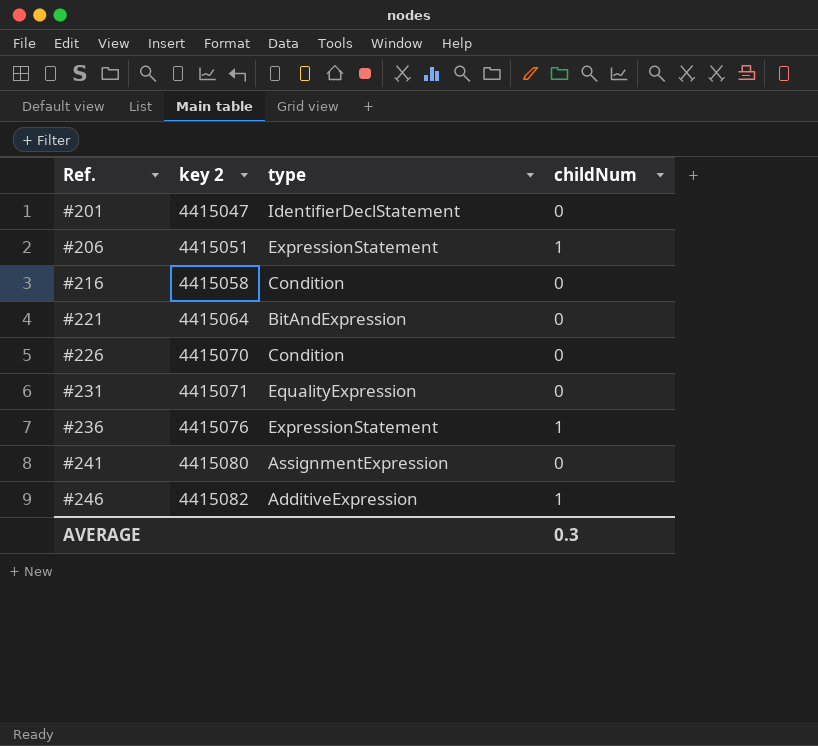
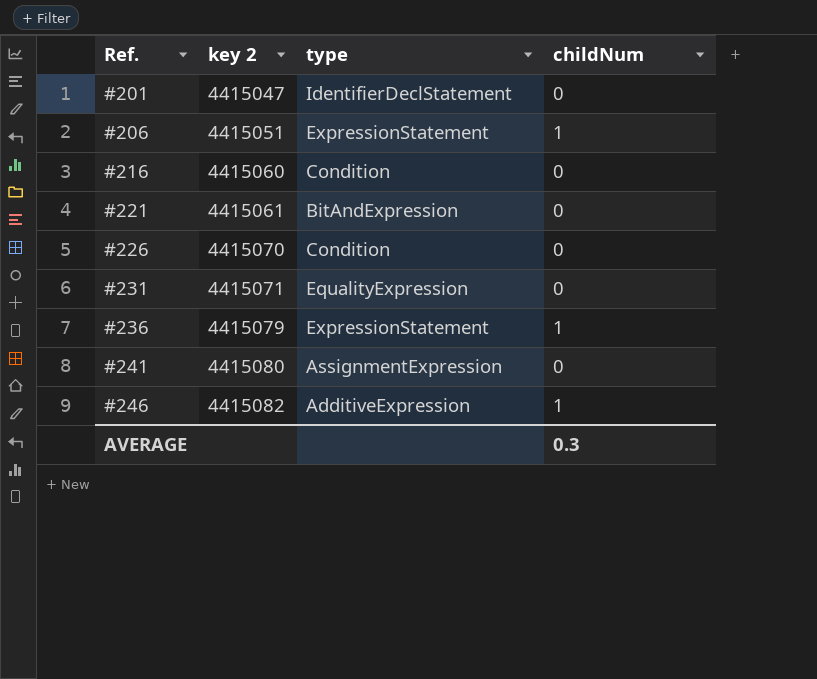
#216 | key 2: 4415058 -> 4415060
#221 | key 2: 4415064 -> 4415061
#236 | key 2: 4415076 -> 4415079

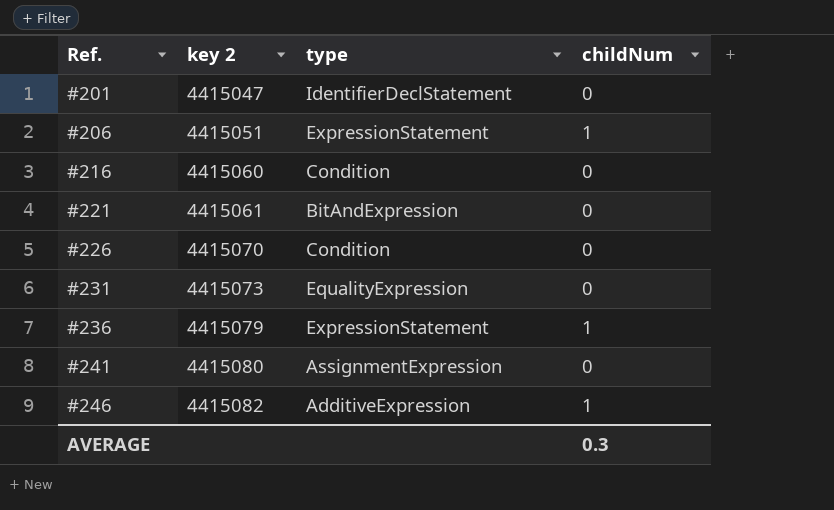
#231 | key 2: 4415071 -> 4415073

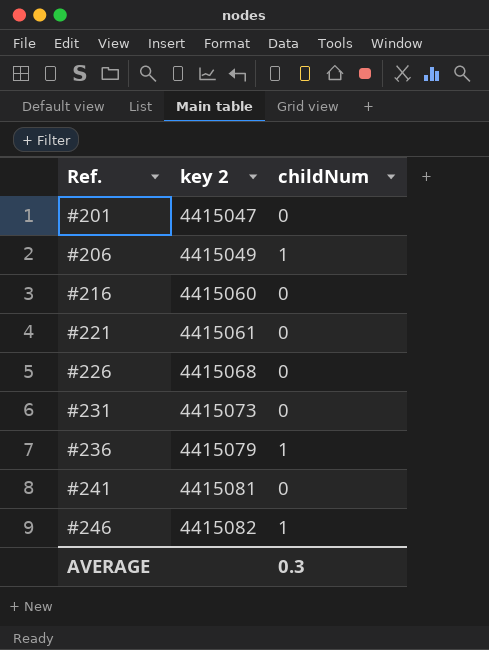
column type | position: 3 -> none
#206 | key 2: 4415051 -> 4415049
#226 | key 2: 4415070 -> 4415068
#241 | key 2: 4415080 -> 4415081

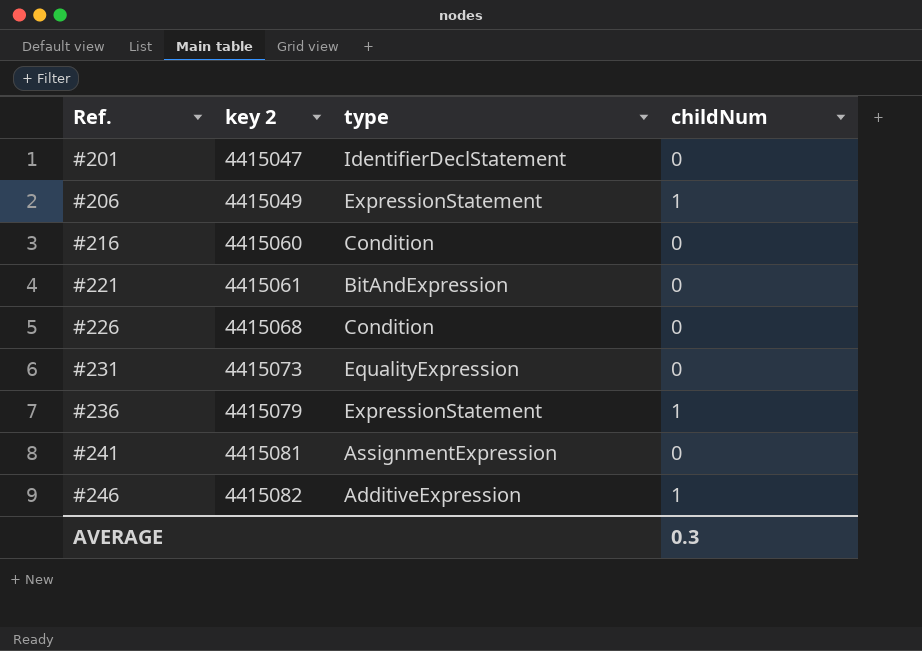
column type | position: none -> 3

